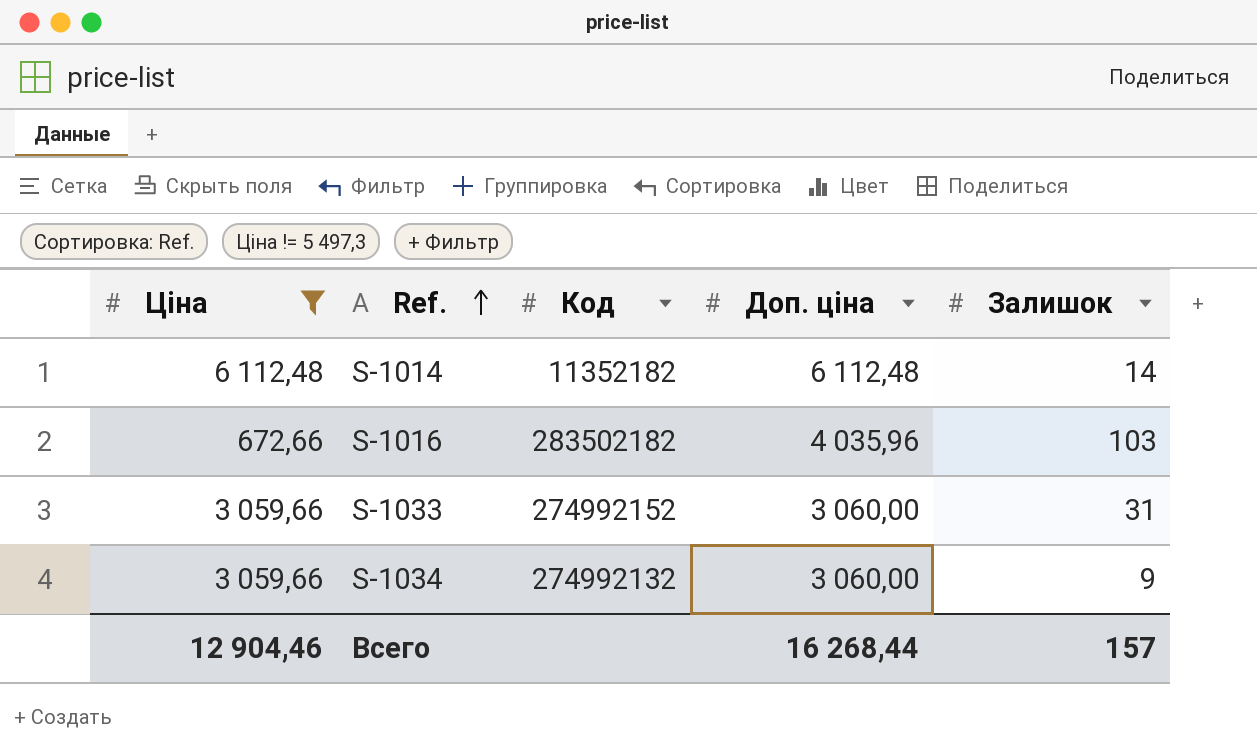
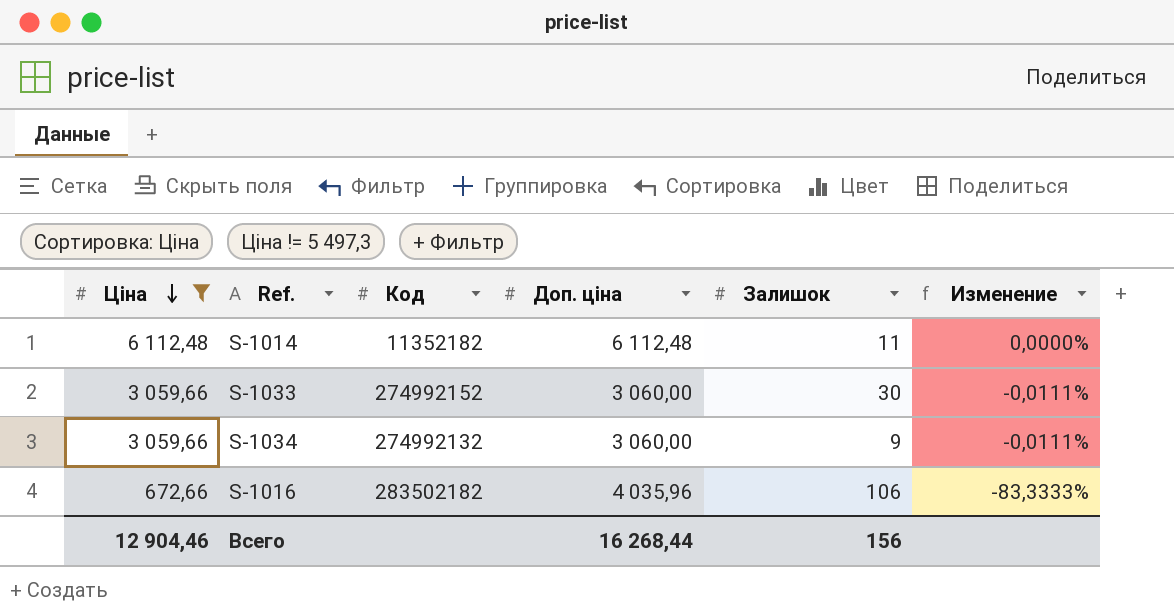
row order: Ref. ascending -> Ціна descending
column Изменение | formula: none -> ([Ціна] - [Доп. ціна]) / [Доп. ціна]
S-1014 | Залишок: 14 -> 11
S-1033 | Залишок: 31 -> 30
S-1016 | Залишок: 103 -> 106
Всего | Залишок: 157 -> 156

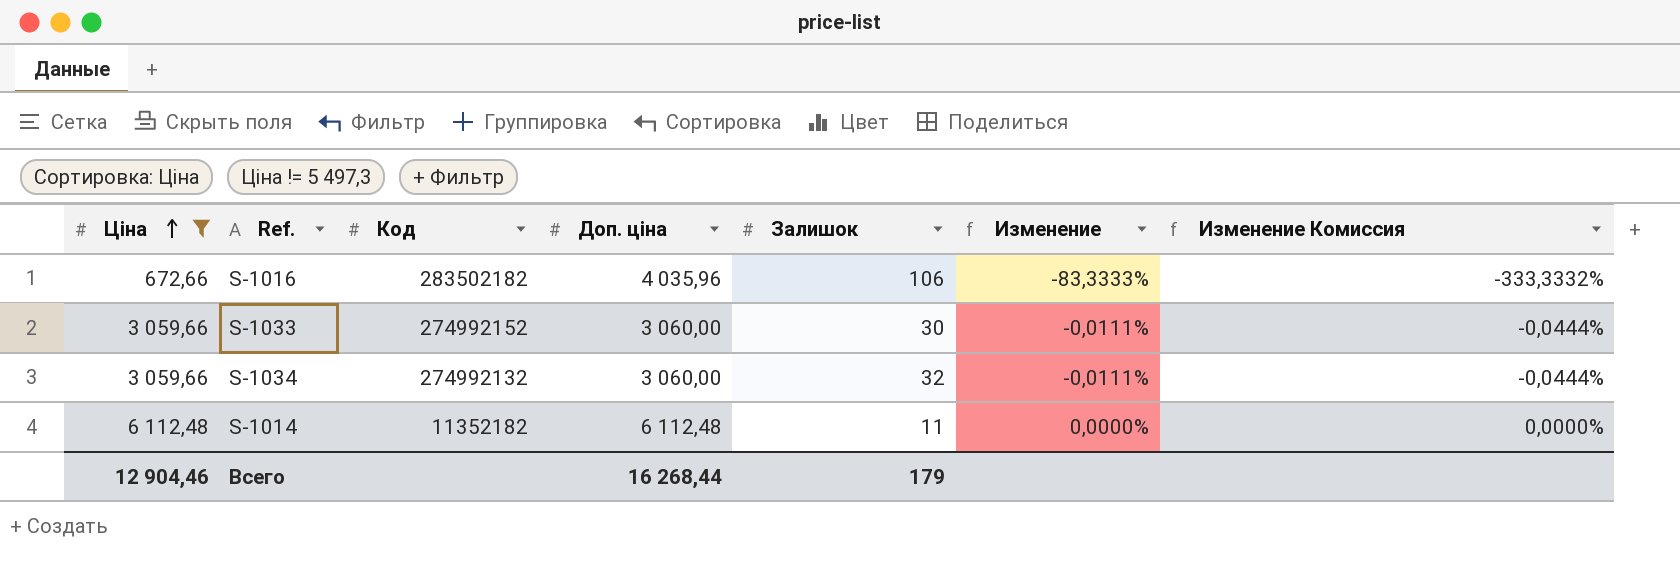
row order: Ціна descending -> Ціна ascending
column Изменение Комиссия | formula: none -> [Изменение] * 4
S-1034 | Залишок: 9 -> 32
Всего | Залишок: 156 -> 179

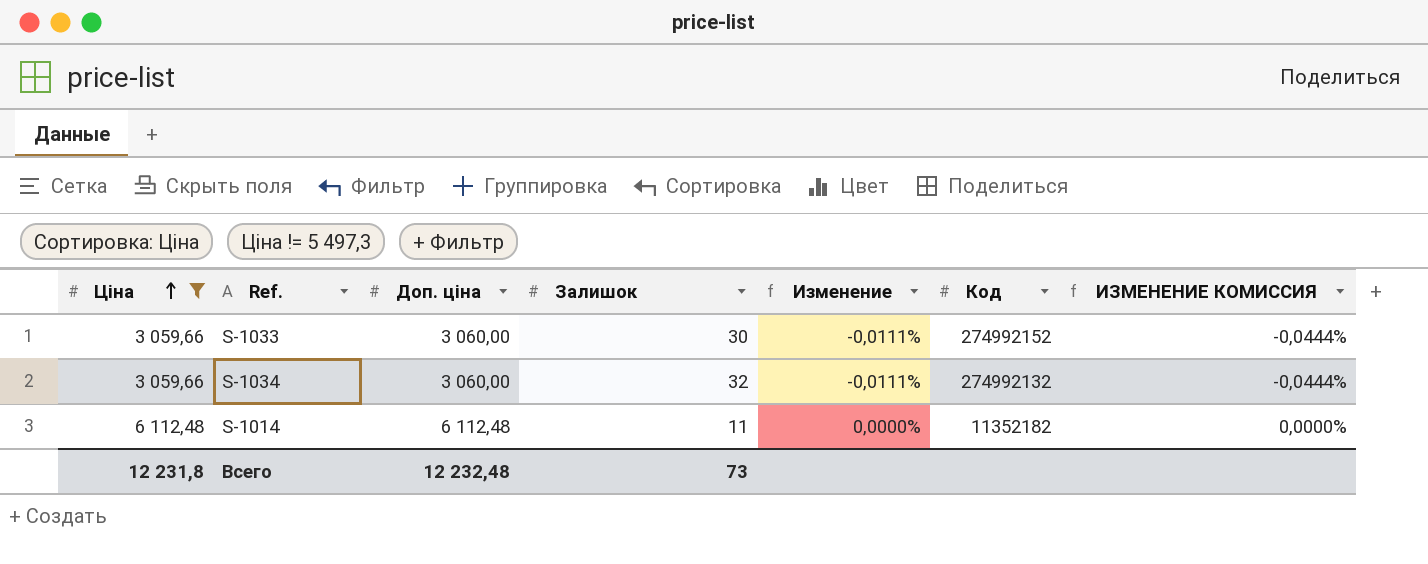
column Код | position: 3 -> 6
column name: Изменение Комиссия -> ИЗМЕНЕНИЕ КОМИССИЯ
row S-1016: 672,66 | 283502182 | 4 035,96 | 106 | -83,3333% | -333,3332% -> none
Всего | Ціна: 12 904,46 -> 12 231,8
Всего | Доп. ціна: 16 268,44 -> 12 232,48
Всего | Залишок: 179 -> 73

